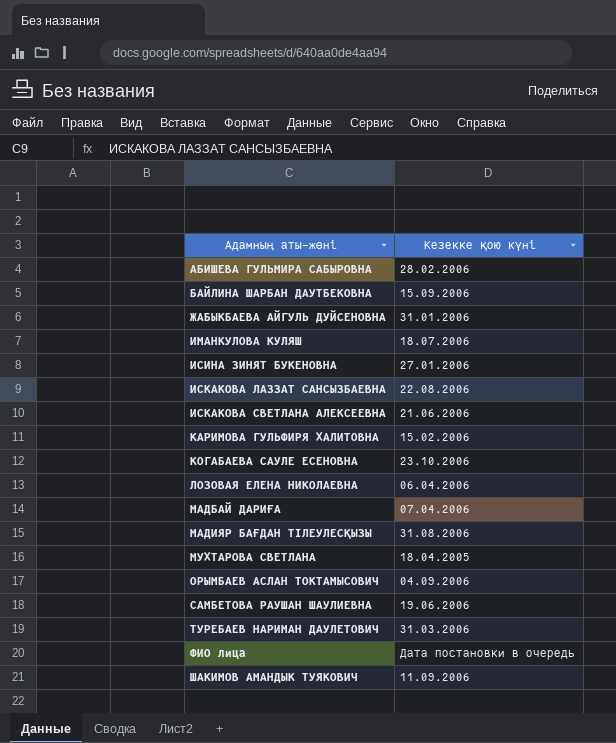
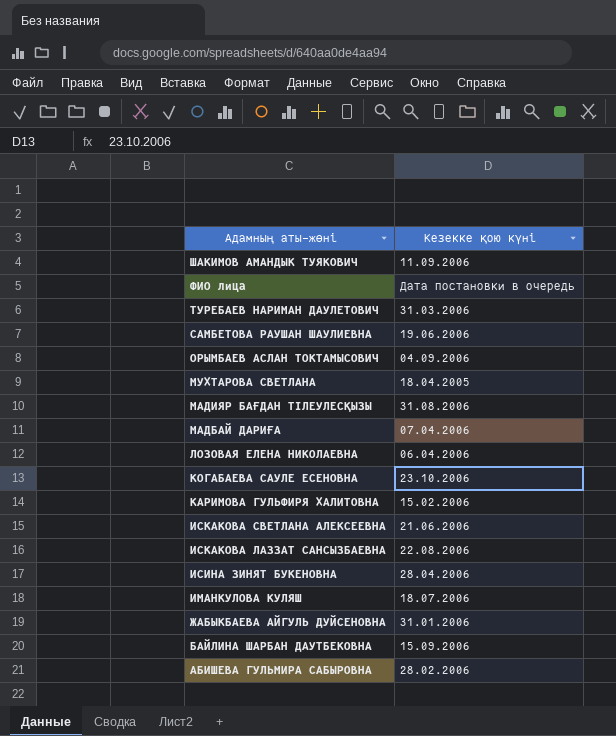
row order: Адамның аты-жөні ascending -> Адамның аты-жөні descending
ИСИНА ЗИНЯТ БУКЕНОВНА | Кезекке қою күні: 27.01.2006 -> 28.04.2006

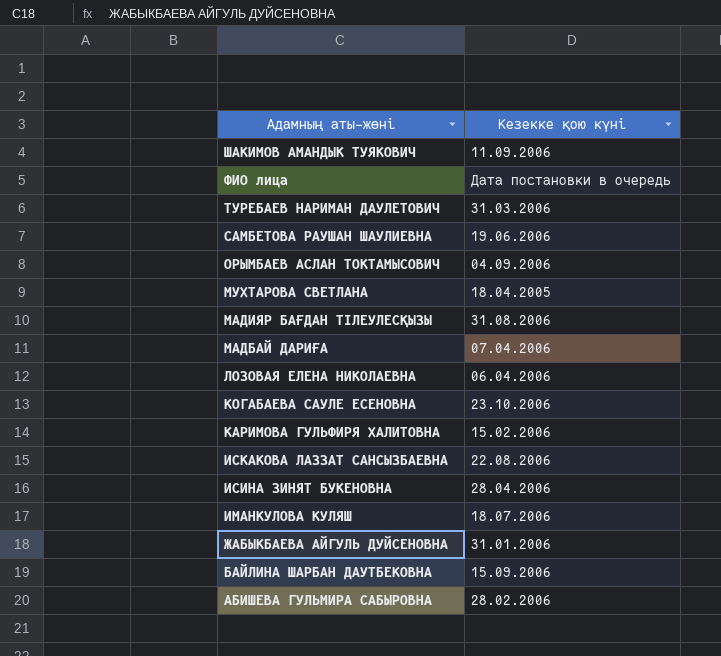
row ИСКАКОВА СВЕТЛАНА АЛЕКСЕЕВНА: 21.06.2006 -> none

